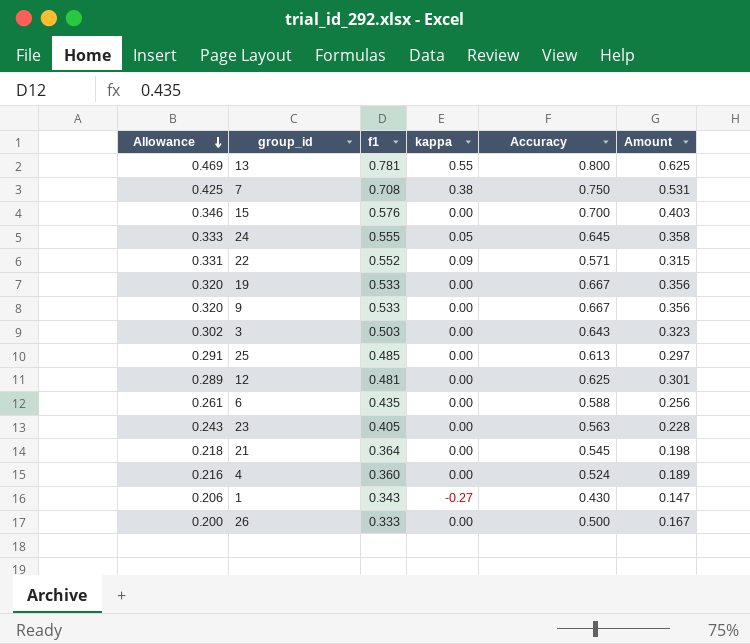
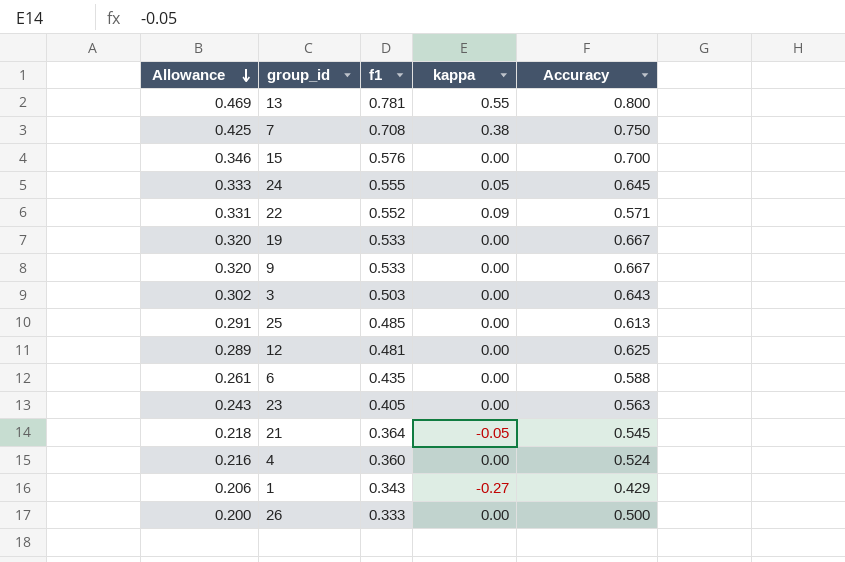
column Amount | formula: [f1] * [Accuracy] -> none
21 | kappa: 0.00 -> -0.05
1 | Accuracy: 0.430 -> 0.429

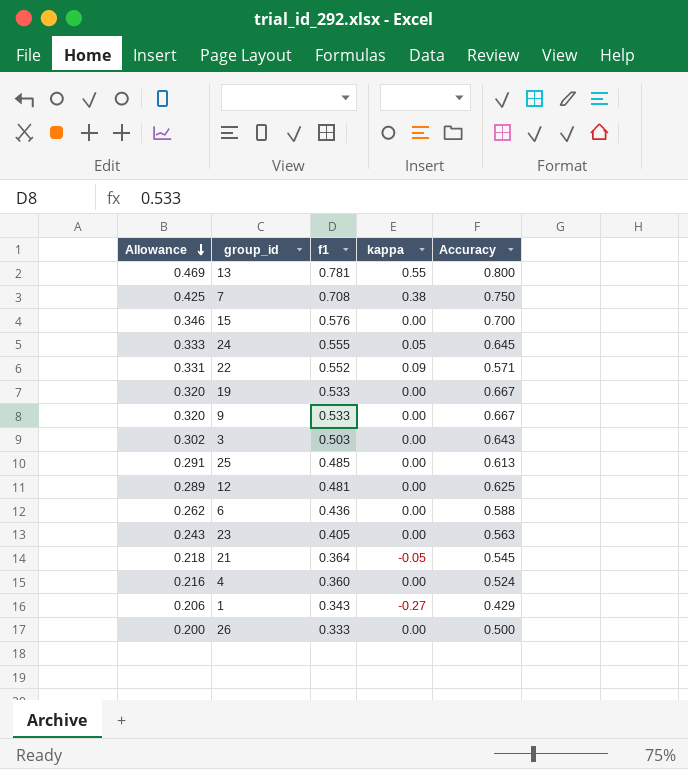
6 | Allowance: 0.261 -> 0.262
6 | f1: 0.435 -> 0.436

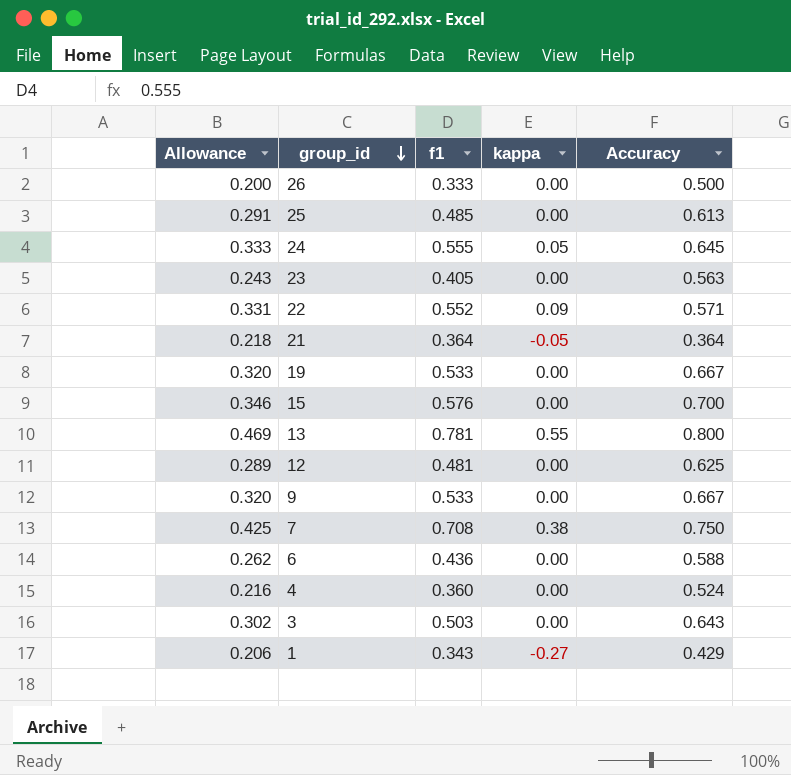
row order: Allowance descending -> group_id descending
21 | Accuracy: 0.545 -> 0.364

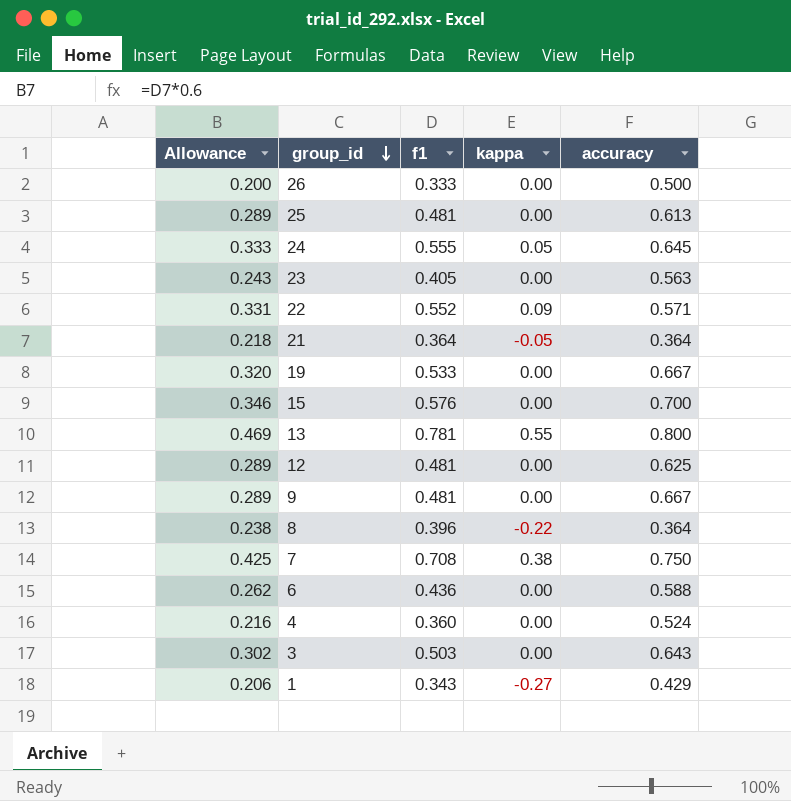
column name: Accuracy -> accuracy
25 | Allowance: 0.291 -> 0.289
25 | f1: 0.485 -> 0.481
9 | Allowance: 0.320 -> 0.289
9 | f1: 0.533 -> 0.481
row 8: none -> 0.238 | 0.396 | -0.22 | 0.364

